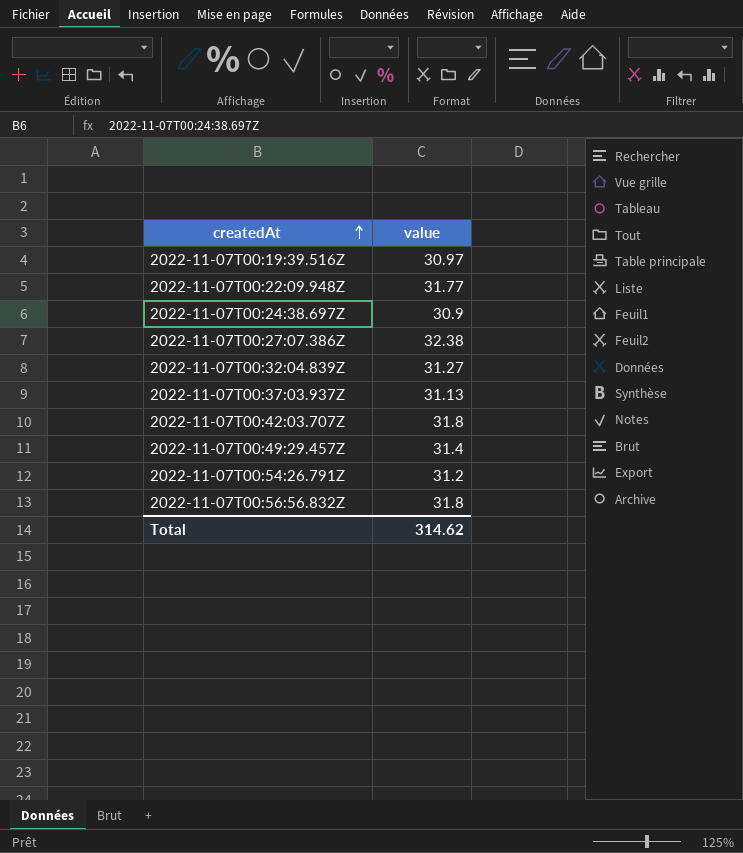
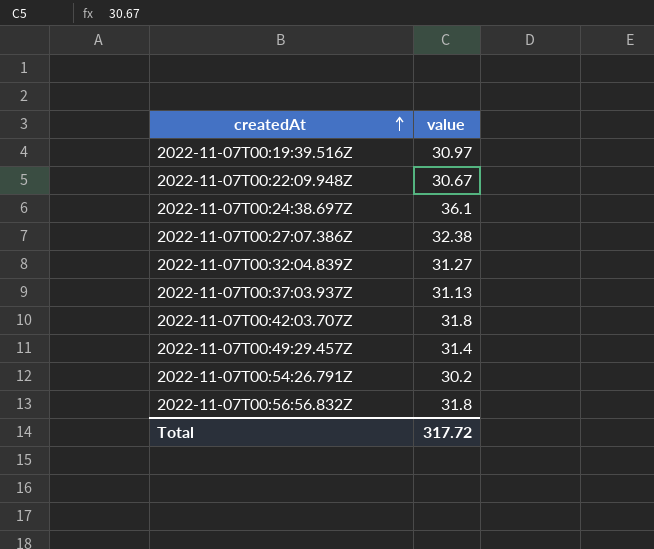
2022-11-07T00:22:09.948Z | value: 31.77 -> 30.67
2022-11-07T00:24:38.697Z | value: 30.9 -> 36.1
2022-11-07T00:54:26.791Z | value: 31.2 -> 30.2
Total | value: 314.62 -> 317.72

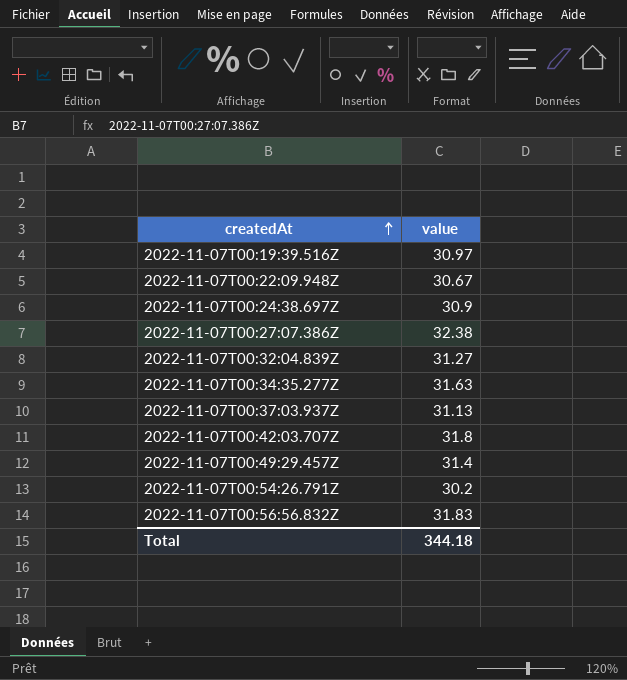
2022-11-07T00:24:38.697Z | value: 36.1 -> 30.9
row 2022-11-07T00:34:35.277Z: none -> 31.63
2022-11-07T00:56:56.832Z | value: 31.8 -> 31.83
Total | value: 317.72 -> 344.18

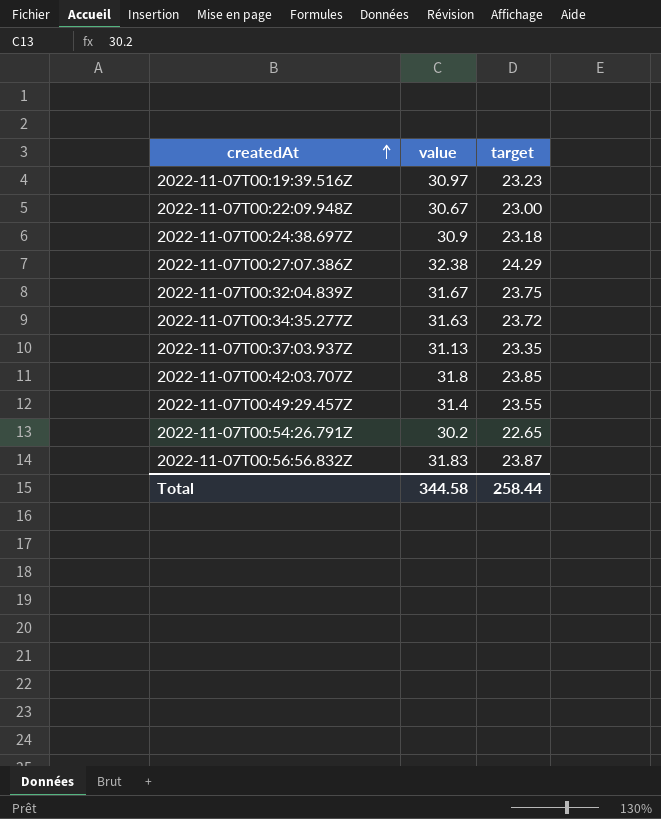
column target | formula: none -> [value] * 0.75
2022-11-07T00:32:04.839Z | value: 31.27 -> 31.67
Total | value: 344.18 -> 344.58

